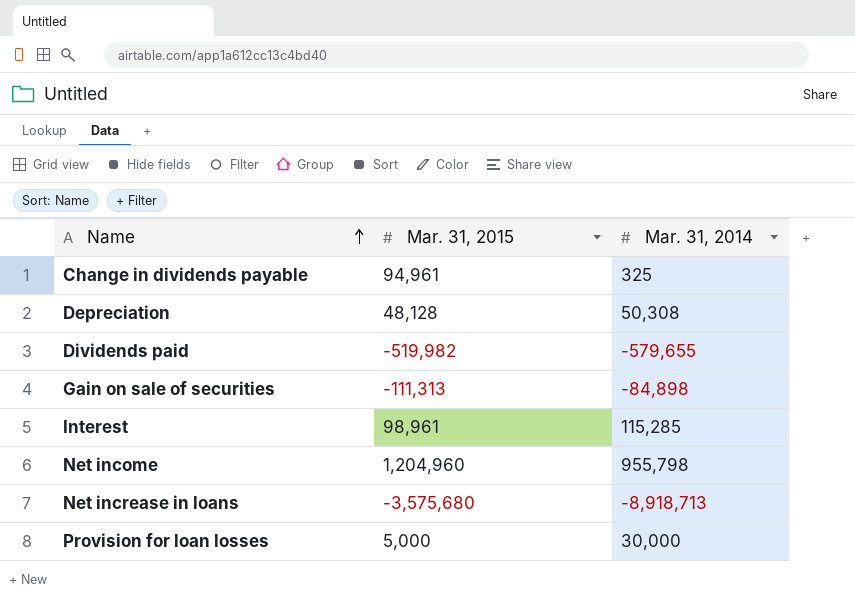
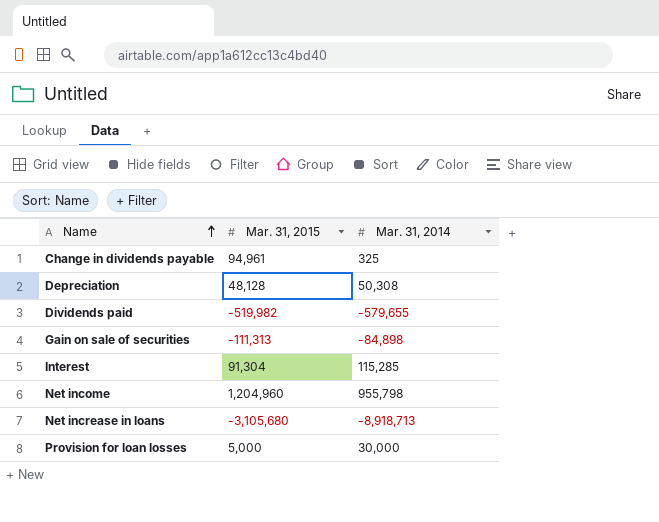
Interest | Mar. 31, 2015: 98,961 -> 91,304
Net increase in loans | Mar. 31, 2015: -3,575,680 -> -3,105,680

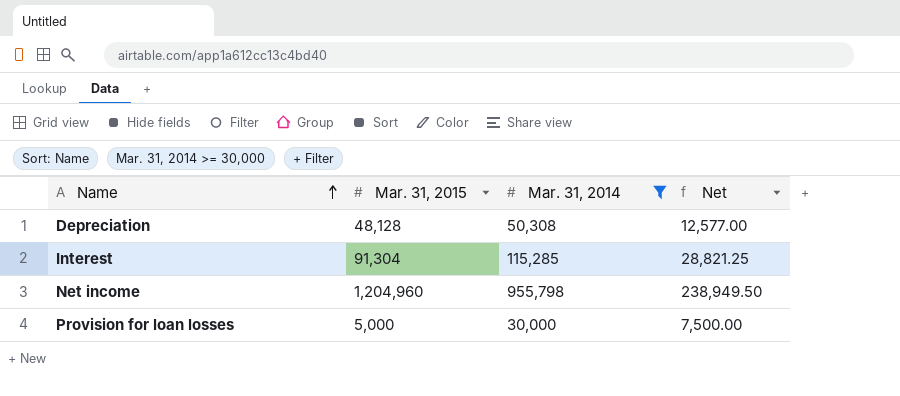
filter: none -> Mar. 31, 2014 >= 30,000
column Net | formula: none -> [Mar. 31, 2014] * 0.25

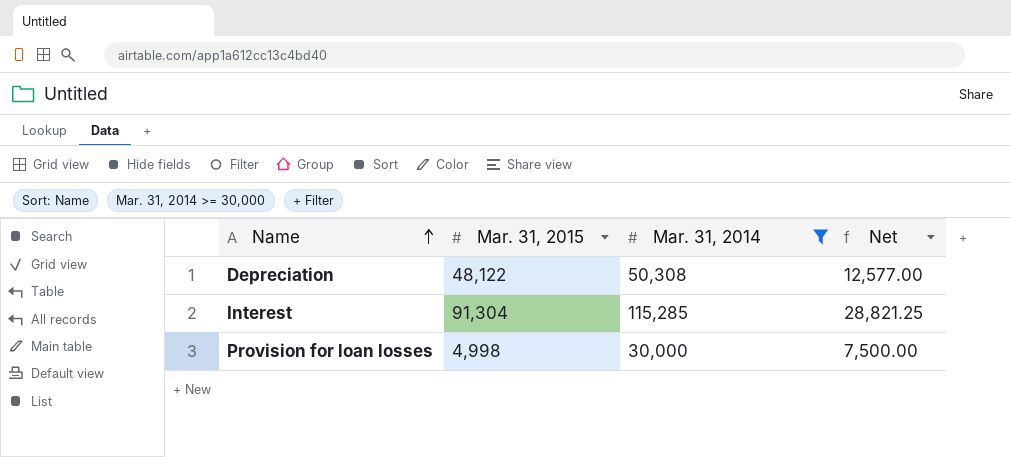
row Net income: 1,204,960 | 955,798 | 238,949.50 -> none
Depreciation | Mar. 31, 2015: 48,128 -> 48,122
Provision for loan losses | Mar. 31, 2015: 5,000 -> 4,998

